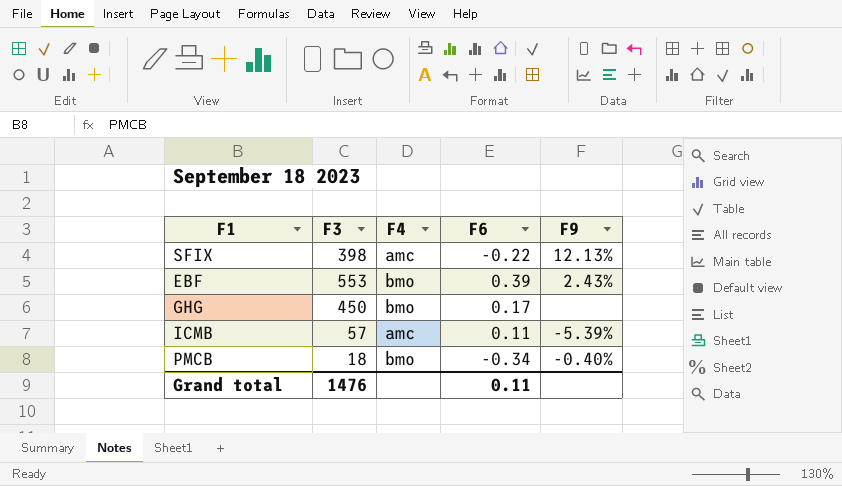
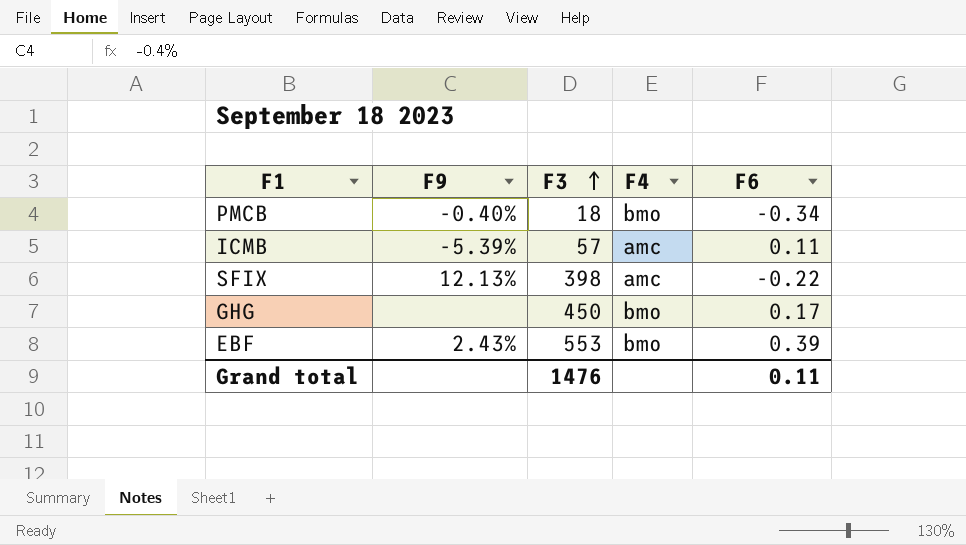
row order: none -> F3 ascending
column F9 | position: 5 -> 2

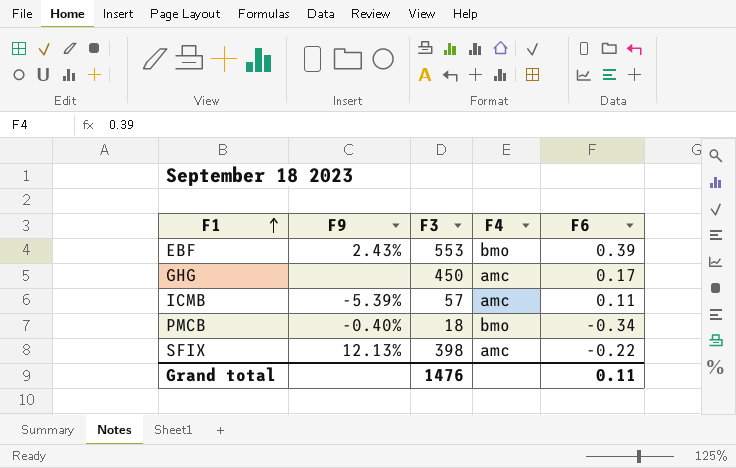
row order: F3 ascending -> F1 ascending
GHG | F4: bmo -> amc

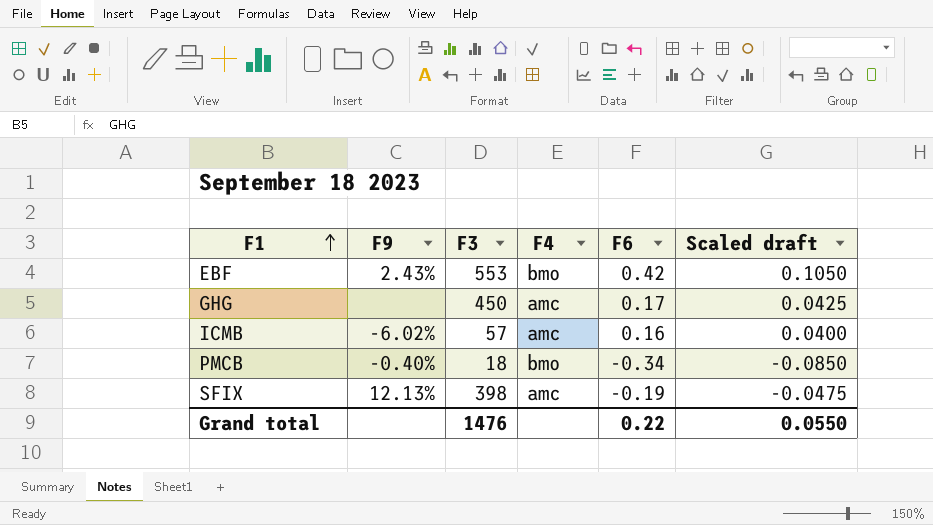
column Scaled draft | formula: none -> [F6] * 0.25
EBF | F6: 0.39 -> 0.42
ICMB | F9: -5.39% -> -6.02%
ICMB | F6: 0.11 -> 0.16
SFIX | F6: -0.22 -> -0.19
Grand total | F6: 0.11 -> 0.22

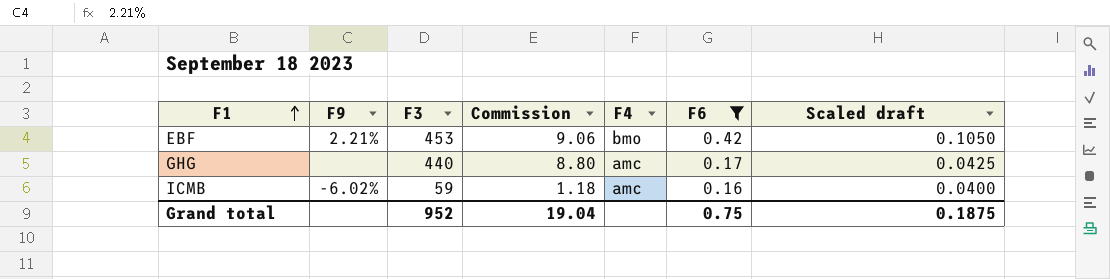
filter: none -> F6 >= 0.16
column Commission | formula: none -> [F3] * 0.02
EBF | F9: 2.43% -> 2.21%
EBF | F3: 553 -> 453
GHG | F3: 450 -> 440
ICMB | F3: 57 -> 59
Grand total | F3: 1476 -> 952
Grand total | F6: 0.22 -> 0.75
Grand total | Scaled draft: 0.0550 -> 0.1875

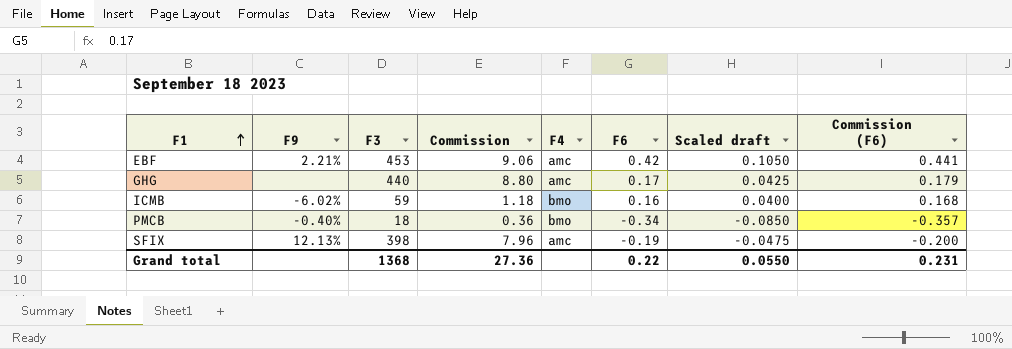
filter: F6 >= 0.16 -> none
column Commission (F6) | formula: none -> [F6] * 1.05
EBF | F4: bmo -> amc
ICMB | F4: amc -> bmo
Grand total | F3: 952 -> 1368
Grand total | Commission: 19.04 -> 27.36
Grand total | F6: 0.75 -> 0.22
Grand total | Scaled draft: 0.1875 -> 0.0550

